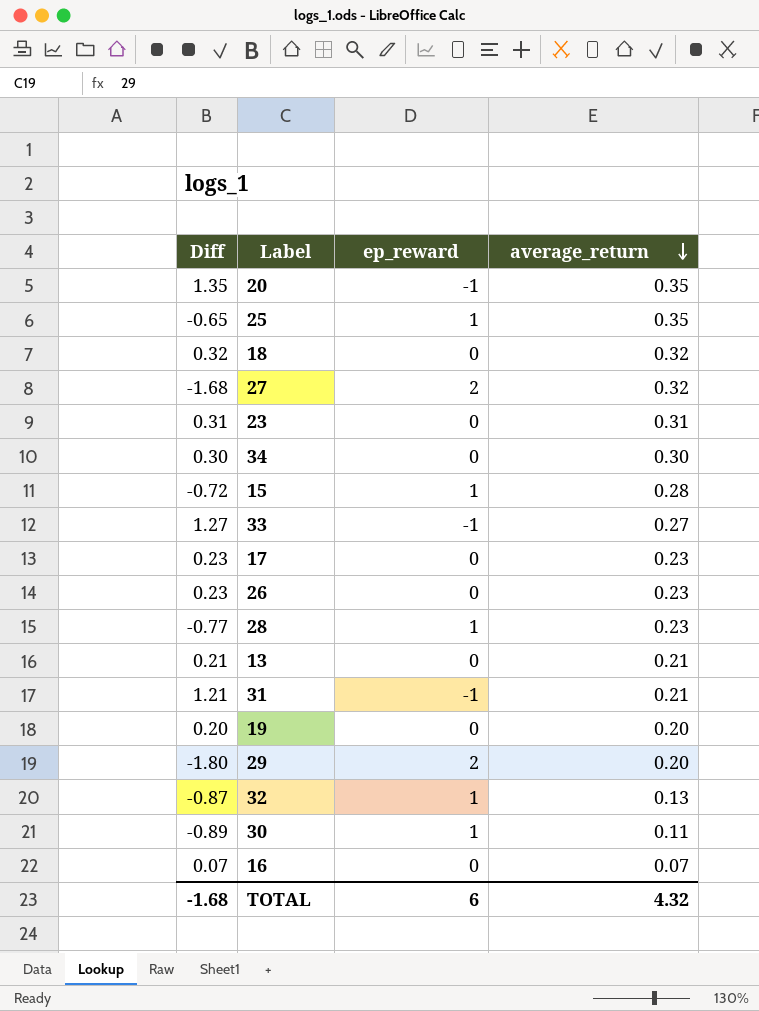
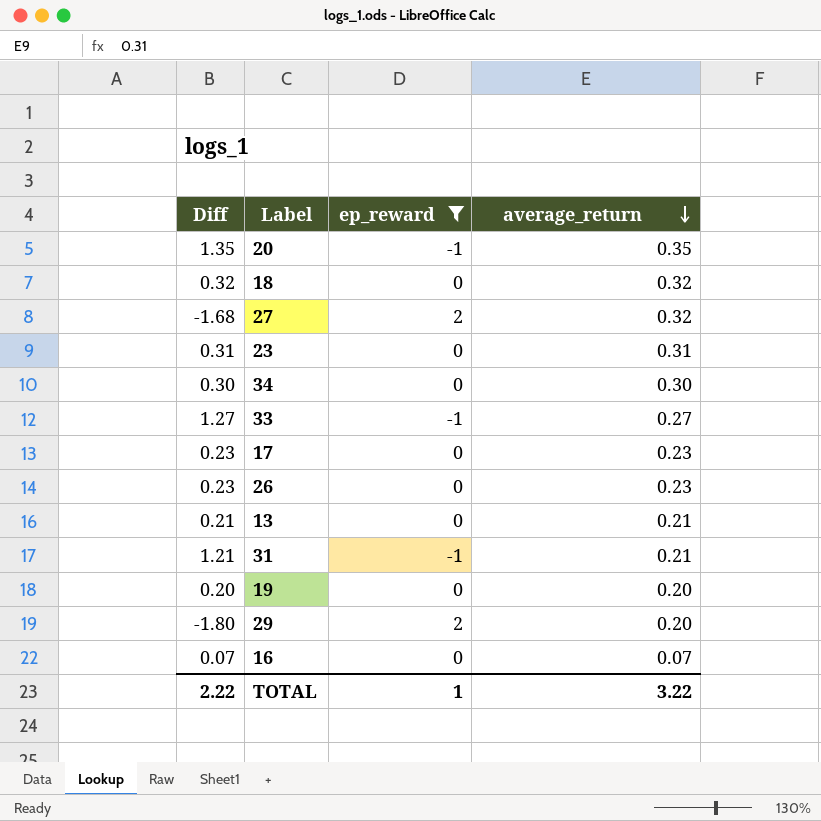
filter: none -> ep_reward != 1
TOTAL | Diff: -1.68 -> 2.22
TOTAL | ep_reward: 6 -> 1
TOTAL | average_return: 4.32 -> 3.22

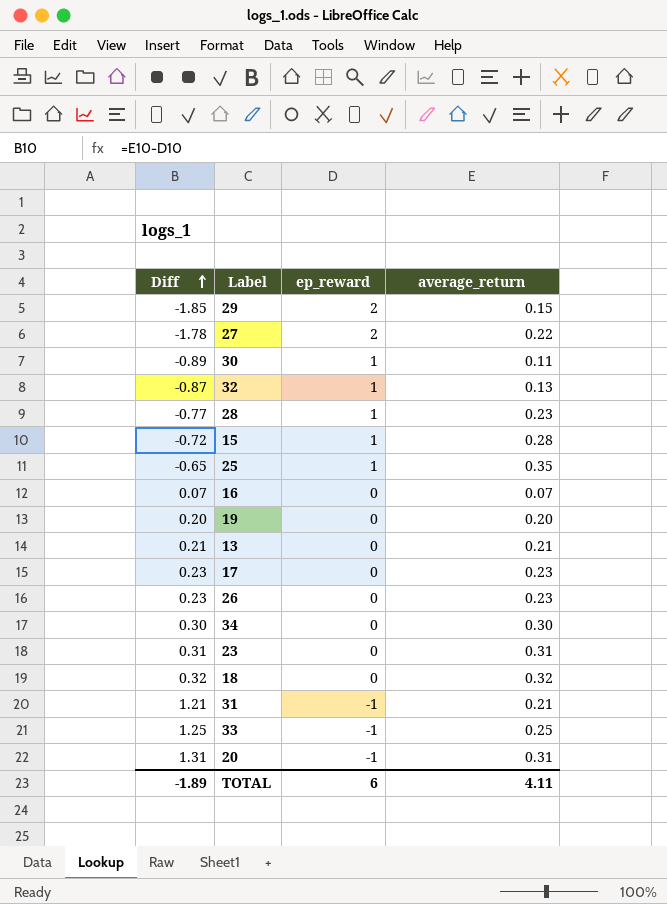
filter: ep_reward != 1 -> none
row order: average_return descending -> Diff ascending
29 | Diff: -1.80 -> -1.85
29 | average_return: 0.20 -> 0.15
27 | Diff: -1.68 -> -1.78
27 | average_return: 0.32 -> 0.22
33 | Diff: 1.27 -> 1.25
33 | average_return: 0.27 -> 0.25
20 | Diff: 1.35 -> 1.31
20 | average_return: 0.35 -> 0.31
TOTAL | Diff: 2.22 -> -1.89
TOTAL | ep_reward: 1 -> 6
TOTAL | average_return: 3.22 -> 4.11

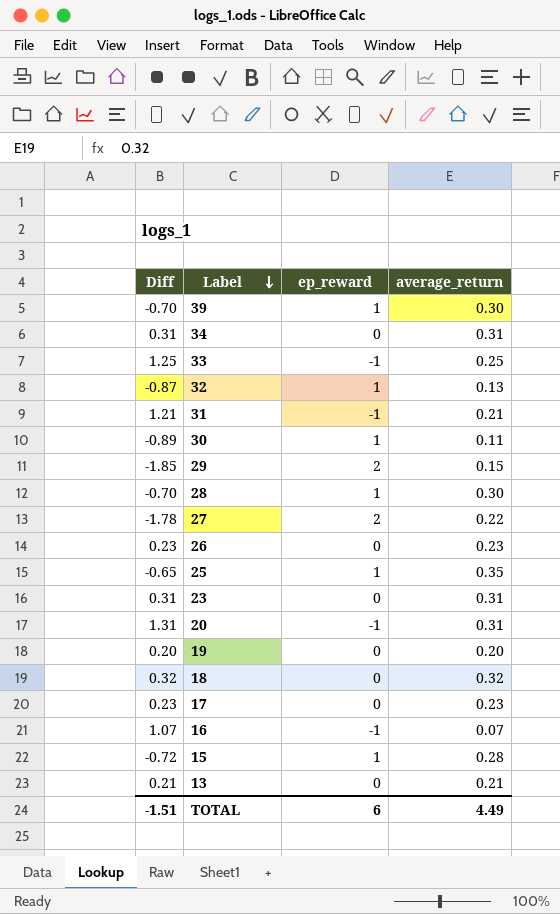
row order: Diff ascending -> Label descending
row 39: none -> -0.70 | 1 | 0.30
34 | Diff: 0.30 -> 0.31
34 | average_return: 0.30 -> 0.31
28 | Diff: -0.77 -> -0.70
28 | average_return: 0.23 -> 0.30
16 | Diff: 0.07 -> 1.07
16 | ep_reward: 0 -> -1
TOTAL | Diff: -1.89 -> -1.51
TOTAL | average_return: 4.11 -> 4.49

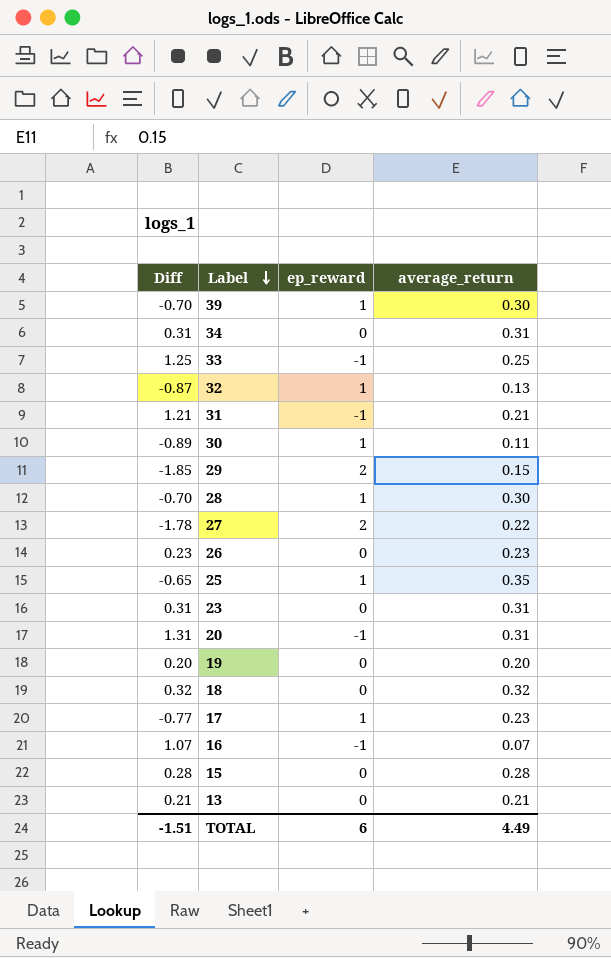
17 | Diff: 0.23 -> -0.77
17 | ep_reward: 0 -> 1
15 | Diff: -0.72 -> 0.28
15 | ep_reward: 1 -> 0

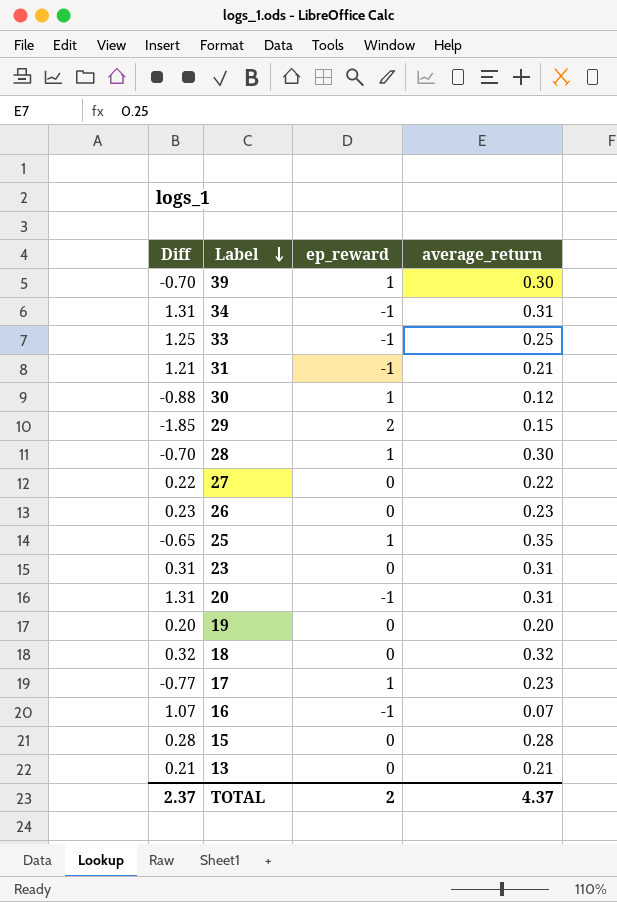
row 32: -0.87 | 1 | 0.13 -> none
34 | Diff: 0.31 -> 1.31
34 | ep_reward: 0 -> -1
30 | Diff: -0.89 -> -0.88
30 | average_return: 0.11 -> 0.12
27 | Diff: -1.78 -> 0.22
27 | ep_reward: 2 -> 0
TOTAL | Diff: -1.51 -> 2.37
TOTAL | ep_reward: 6 -> 2
TOTAL | average_return: 4.49 -> 4.37

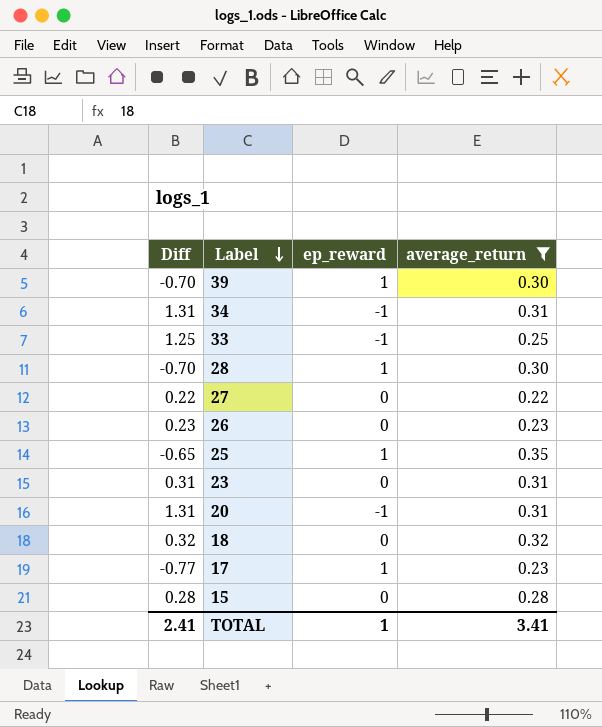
filter: none -> average_return >= 0.22
TOTAL | Diff: 2.37 -> 2.41
TOTAL | ep_reward: 2 -> 1
TOTAL | average_return: 4.37 -> 3.41

